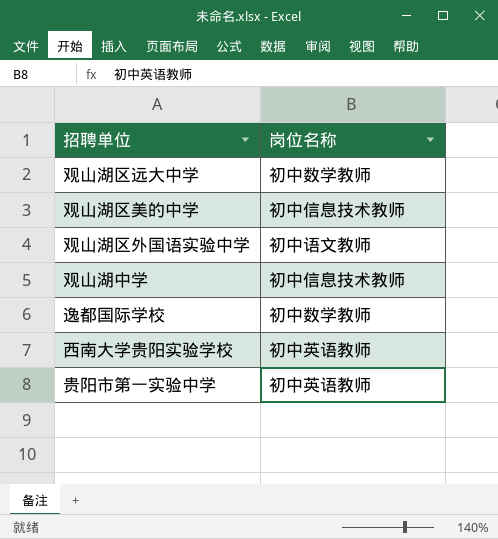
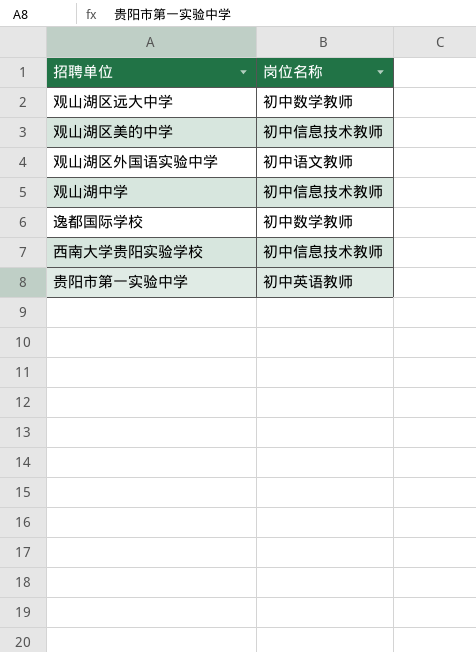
西南大学贵阳实验学校 | 岗位名称: 初中英语教师 -> 初中信息技术教师

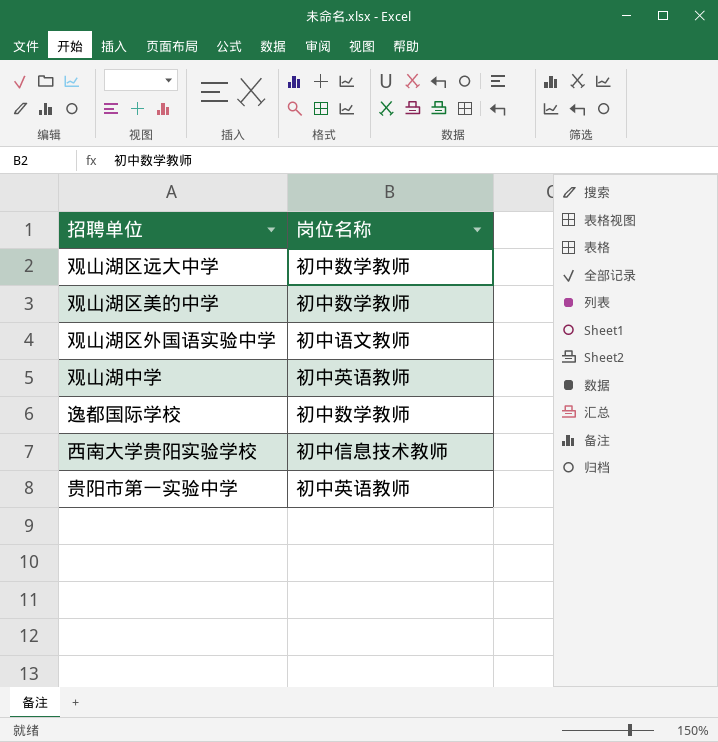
观山湖区美的中学 | 岗位名称: 初中信息技术教师 -> 初中数学教师
观山湖中学 | 岗位名称: 初中信息技术教师 -> 初中英语教师

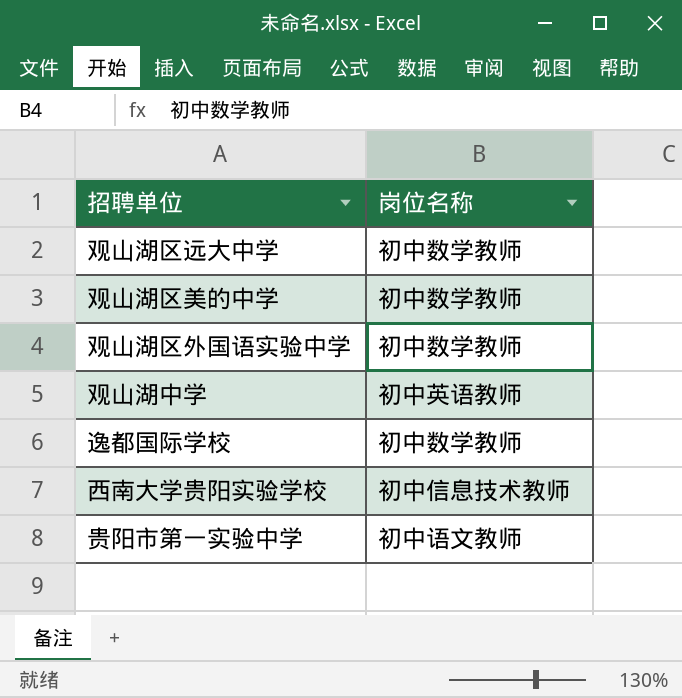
观山湖区外国语实验中学 | 岗位名称: 初中语文教师 -> 初中数学教师
贵阳市第一实验中学 | 岗位名称: 初中英语教师 -> 初中语文教师

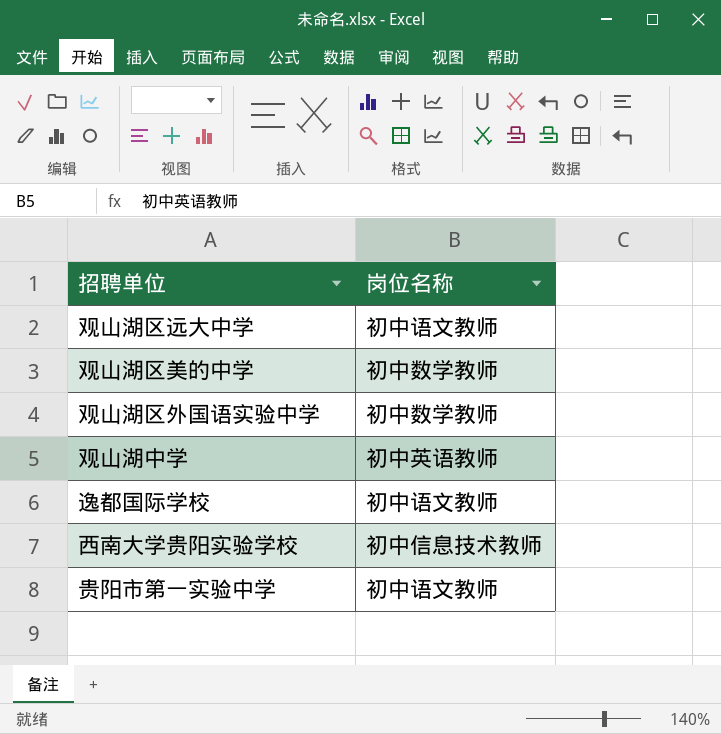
观山湖区远大中学 | 岗位名称: 初中数学教师 -> 初中语文教师
逸都国际学校 | 岗位名称: 初中数学教师 -> 初中语文教师

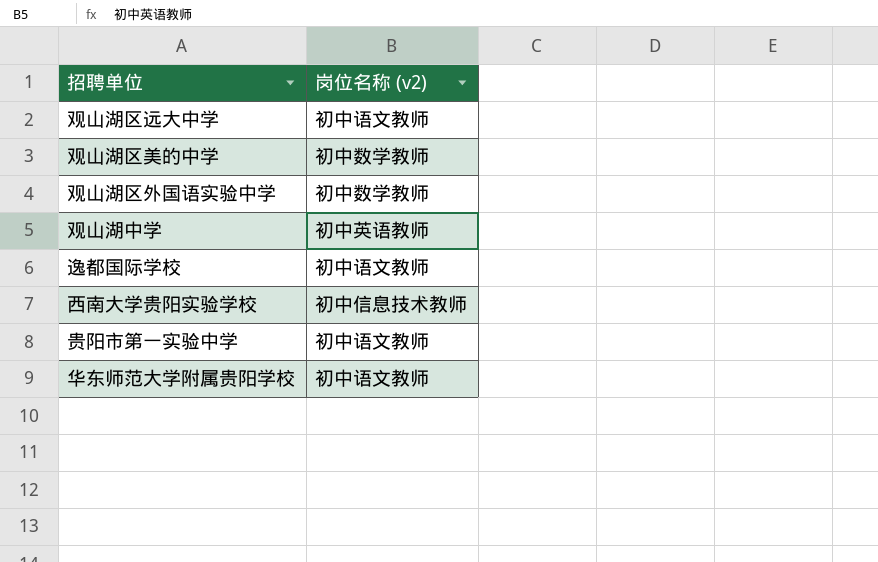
column name: 岗位名称 -> 岗位名称 (v2)
row 华东师范大学附属贵阳学校: none -> 初中语文教师

